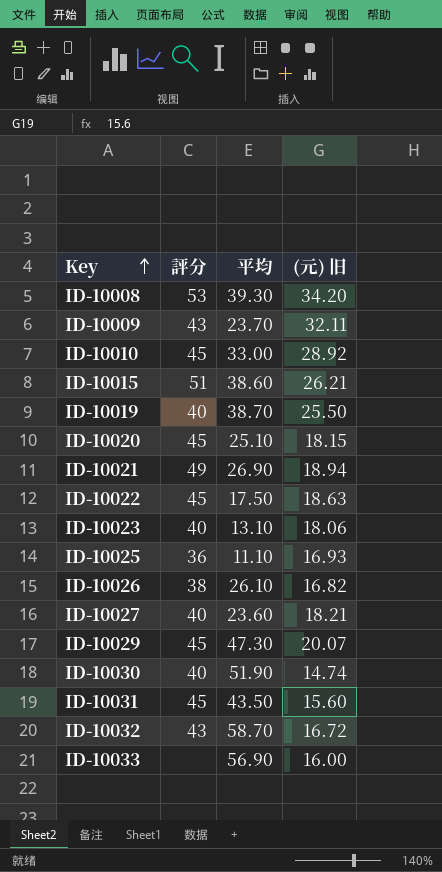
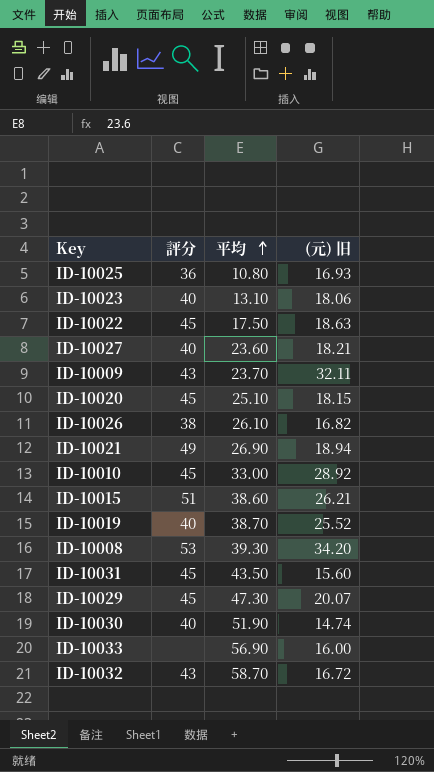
row order: Key ascending -> 平均 ascending
ID-10025 | 平均: 11.10 -> 10.80
ID-10019 | (元) 旧: 25.50 -> 25.52

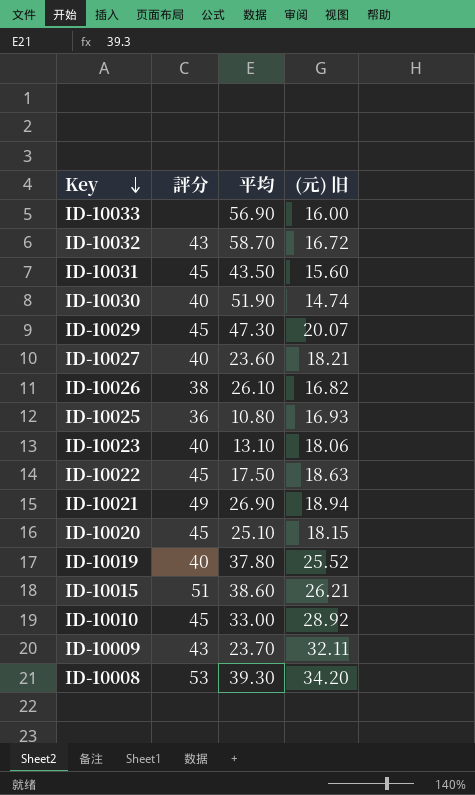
row order: 平均 ascending -> Key descending
ID-10019 | 平均: 38.70 -> 37.80

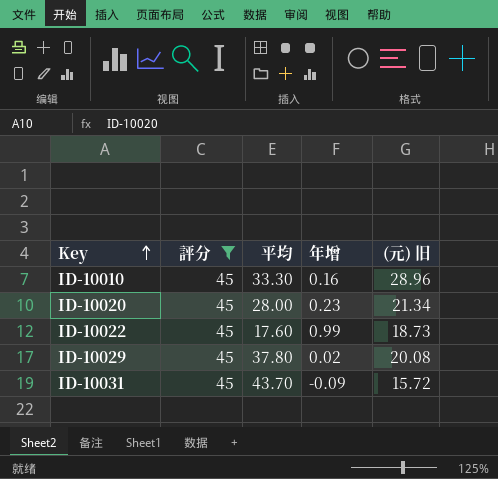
filter: none -> 評分 = 45
row order: Key descending -> Key ascending
column 年增 | position: none -> 4
ID-10010 | 平均: 33.00 -> 33.30
ID-10010 | (元) 旧: 28.92 -> 28.96
ID-10020 | 平均: 25.10 -> 28.00
ID-10020 | (元) 旧: 18.15 -> 21.34
ID-10022 | 平均: 17.50 -> 17.60
ID-10022 | (元) 旧: 18.63 -> 18.73
ID-10029 | 平均: 47.30 -> 37.80
ID-10029 | (元) 旧: 20.07 -> 20.08
ID-10031 | 平均: 43.50 -> 43.70
ID-10031 | (元) 旧: 15.60 -> 15.72

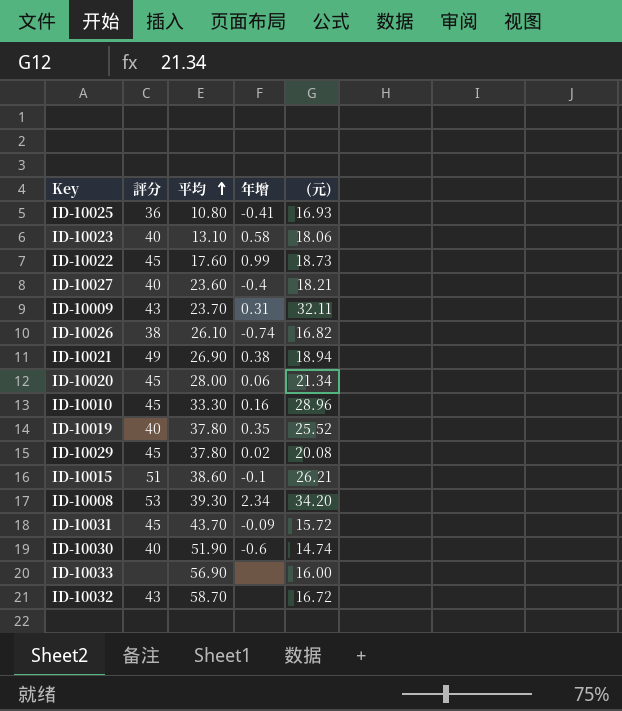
filter: 評分 = 45 -> none
row order: Key ascending -> 平均 ascending
column name: (元) 旧 -> (元)
ID-10020 | 年增: 0.23 -> 0.06

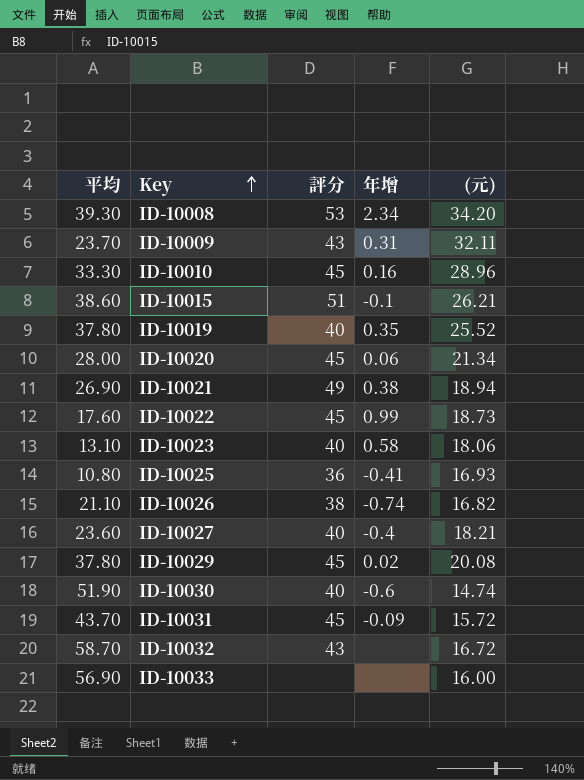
row order: 平均 ascending -> Key ascending
column 平均 | position: 3 -> 1
ID-10026 | 平均: 26.10 -> 21.10

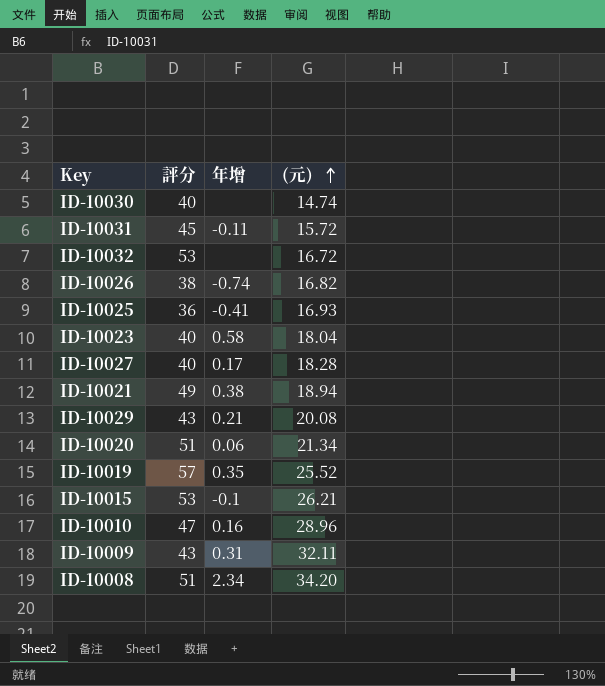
row order: Key ascending -> (元) ascending
column 平均 | position: 1 -> none
row ID-10022: 17.60 | 45 | 0.99 | 18.73 -> none
row ID-10033: 56.90 | none | none | 16.00 -> none
ID-10030 | 年增: -0.6 -> none
ID-10031 | 年增: -0.09 -> -0.11
ID-10032 | 評分: 43 -> 53
ID-10023 | (元): 18.06 -> 18.04
ID-10027 | 年增: -0.4 -> 0.17
ID-10027 | (元): 18.21 -> 18.28
ID-10029 | 評分: 45 -> 43
ID-10029 | 年增: 0.02 -> 0.21
ID-10020 | 評分: 45 -> 51
ID-10019 | 評分: 40 -> 57
ID-10015 | 評分: 51 -> 53
ID-10010 | 評分: 45 -> 47
ID-10008 | 評分: 53 -> 51

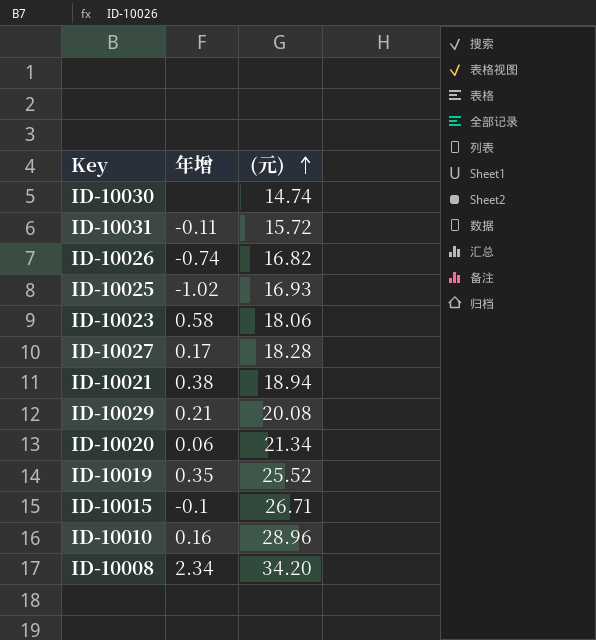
column 評分 | position: 2 -> none
row ID-10032: 53 | none | 16.72 -> none
row ID-10009: 43 | 0.31 | 32.11 -> none
ID-10025 | 年增: -0.41 -> -1.02
ID-10023 | (元): 18.04 -> 18.06
ID-10015 | (元): 26.21 -> 26.71

